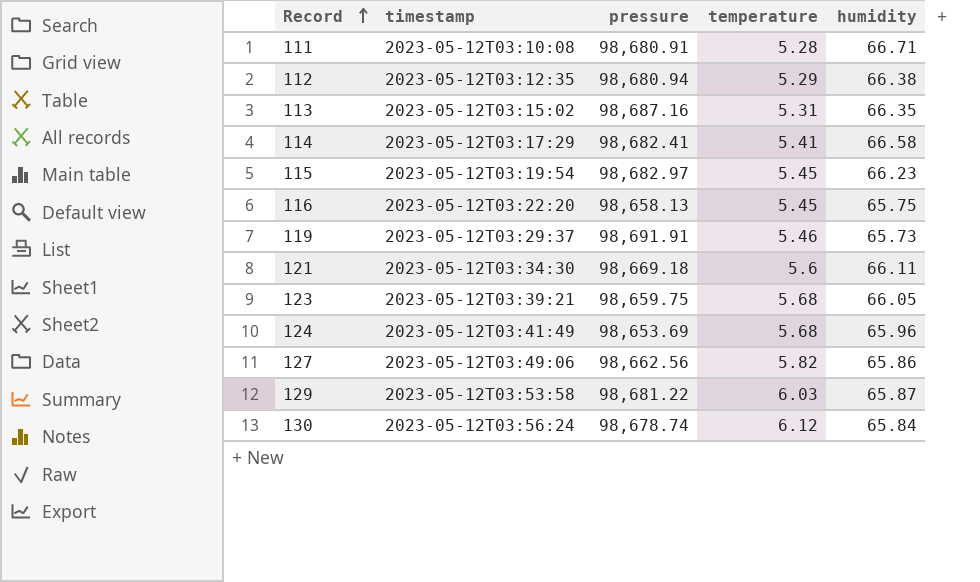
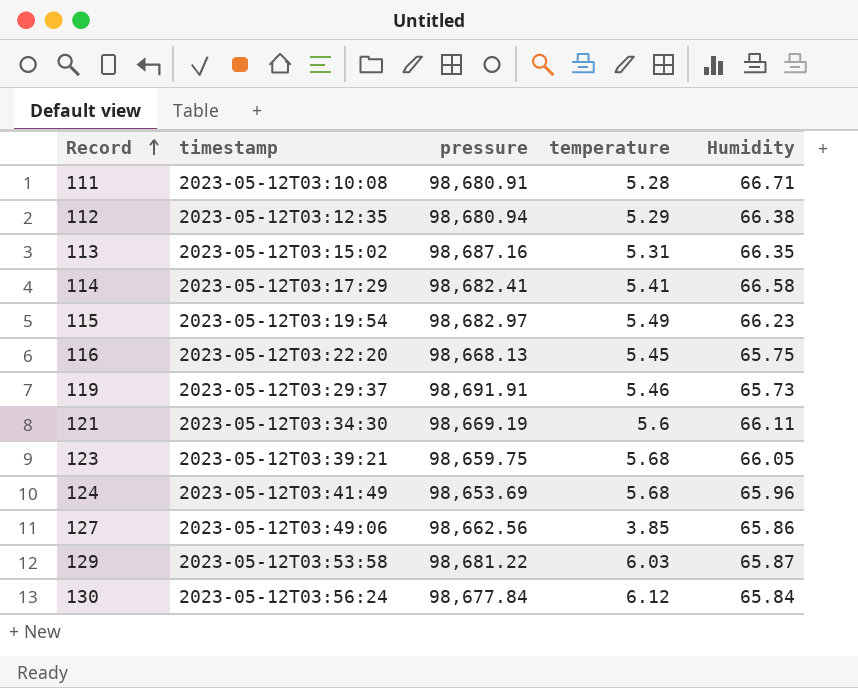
column name: humidity -> Humidity
115 | temperature: 5.45 -> 5.49
116 | pressure: 98,658.13 -> 98,668.13
121 | pressure: 98,669.18 -> 98,669.19
127 | temperature: 5.82 -> 3.85
130 | pressure: 98,678.74 -> 98,677.84

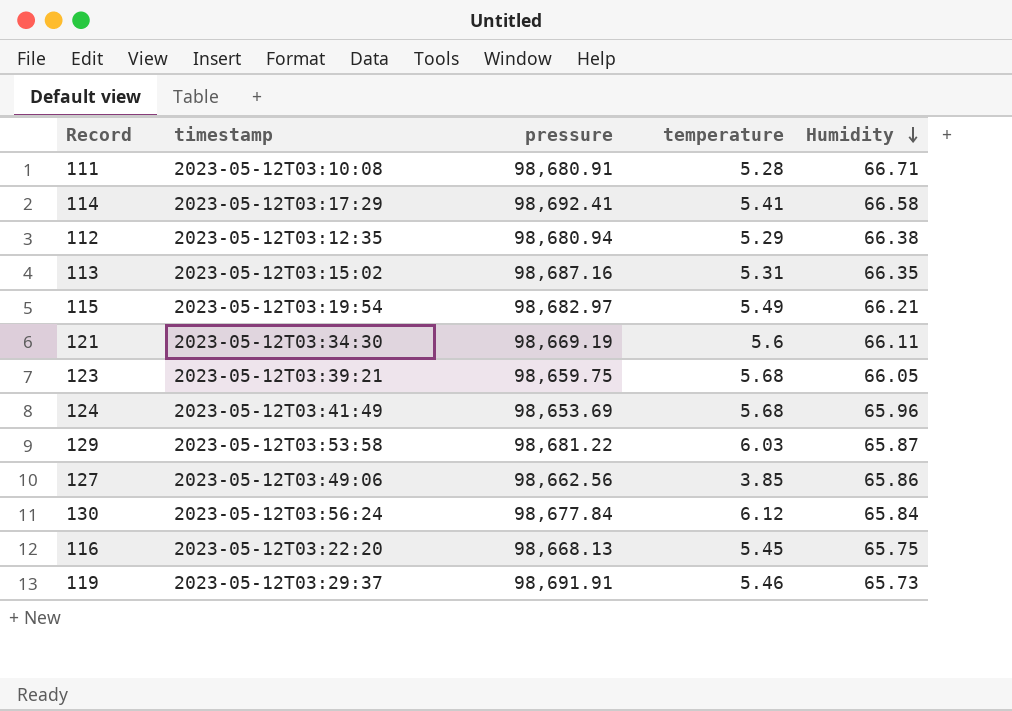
row order: Record ascending -> Humidity descending
114 | pressure: 98,682.41 -> 98,692.41
115 | Humidity: 66.23 -> 66.21

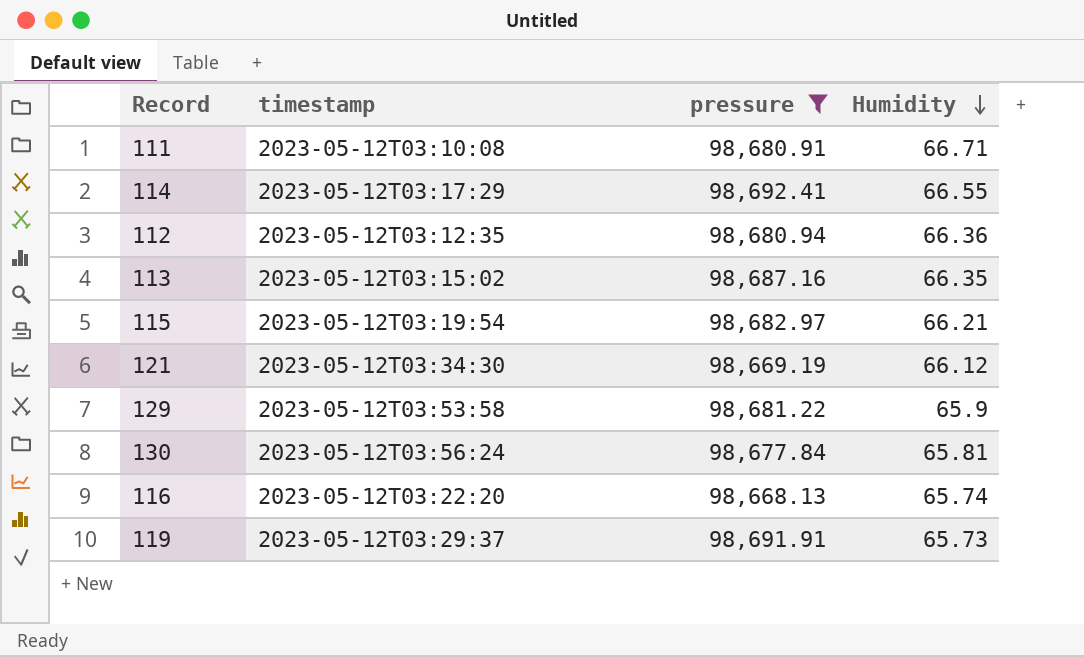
filter: none -> pressure >= 98,668.13
column temperature | position: 4 -> none
114 | Humidity: 66.58 -> 66.55
112 | Humidity: 66.38 -> 66.36
121 | Humidity: 66.11 -> 66.12
129 | Humidity: 65.87 -> 65.9
130 | Humidity: 65.84 -> 65.81
116 | Humidity: 65.75 -> 65.74

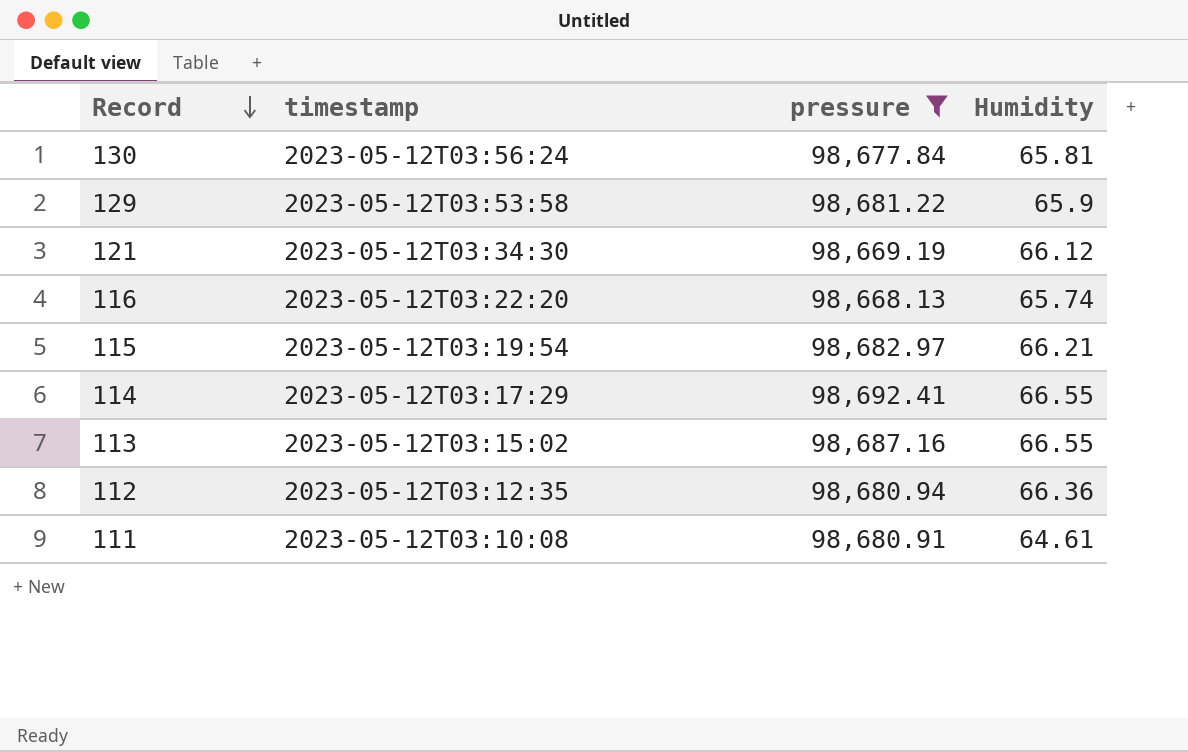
row order: Humidity descending -> Record descending
row 119: 2023-05-12T03:29:37 | 98,691.91 | 65.73 -> none
113 | Humidity: 66.35 -> 66.55
111 | Humidity: 66.71 -> 64.61

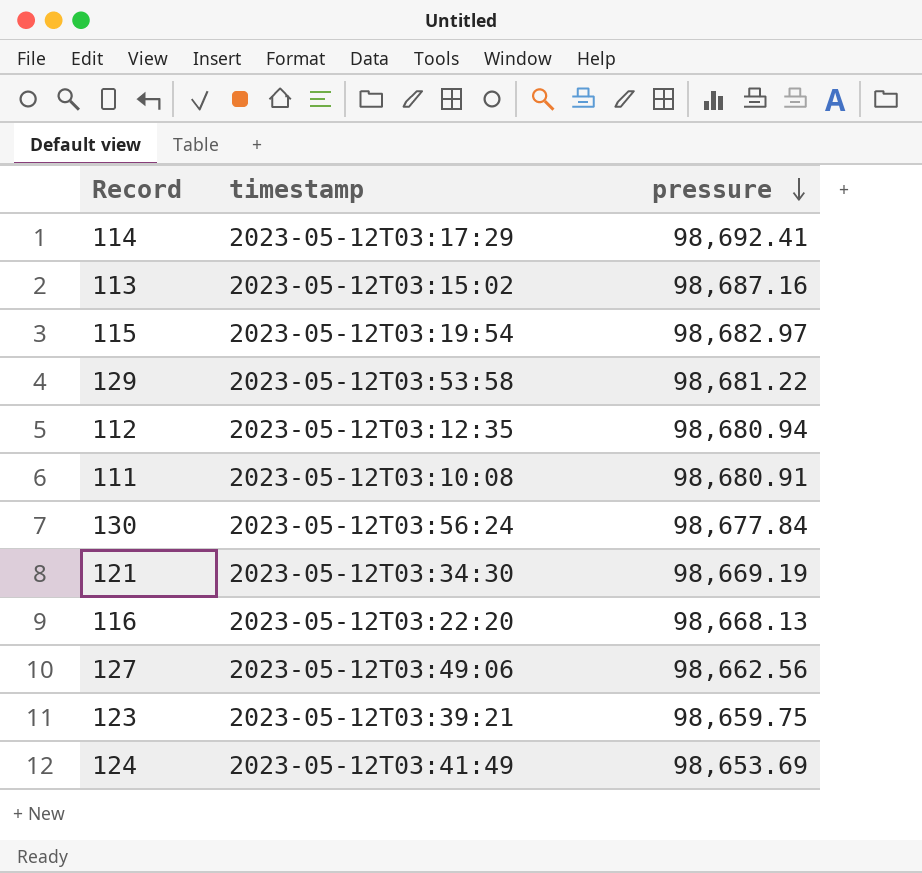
filter: pressure >= 98,668.13 -> none
row order: Record descending -> pressure descending
column Humidity | position: 4 -> none

